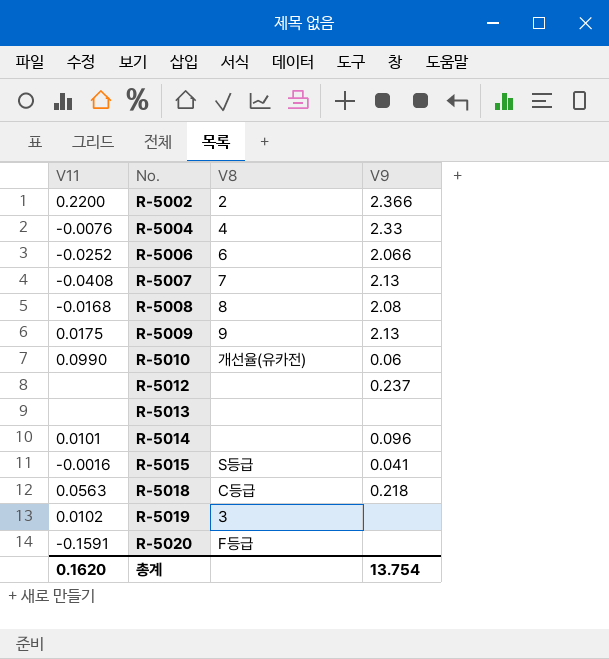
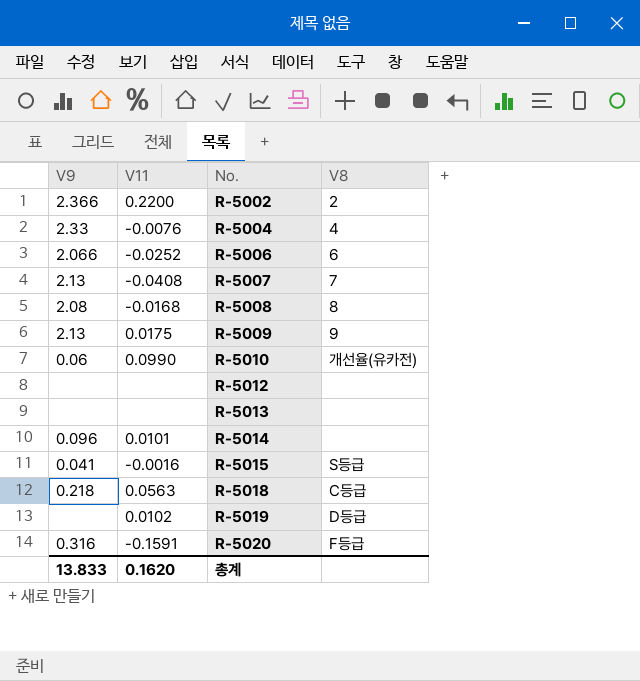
column V9 | position: 4 -> 1
R-5012 | V9: 0.237 -> none
R-5019 | V8: 3 -> D등급
R-5020 | V9: none -> 0.316
총계 | V9: 13.754 -> 13.833

